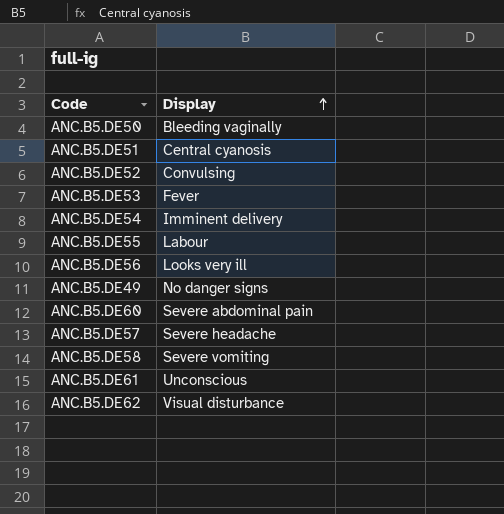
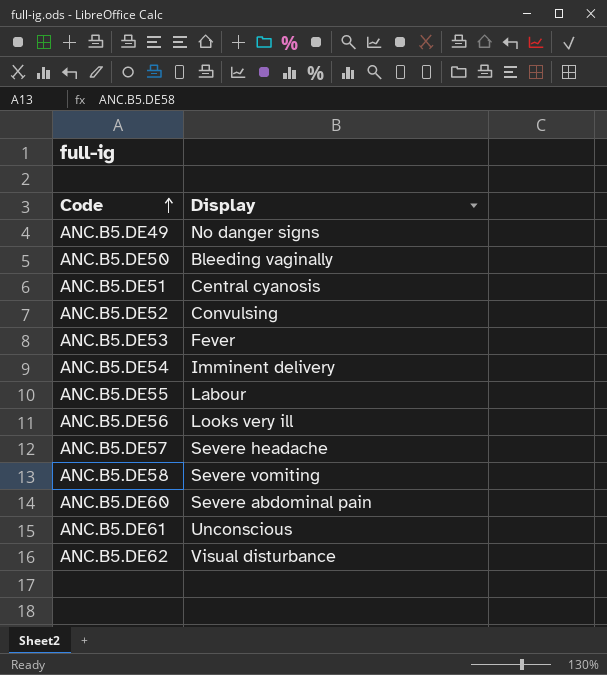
row order: Display ascending -> Code ascending

